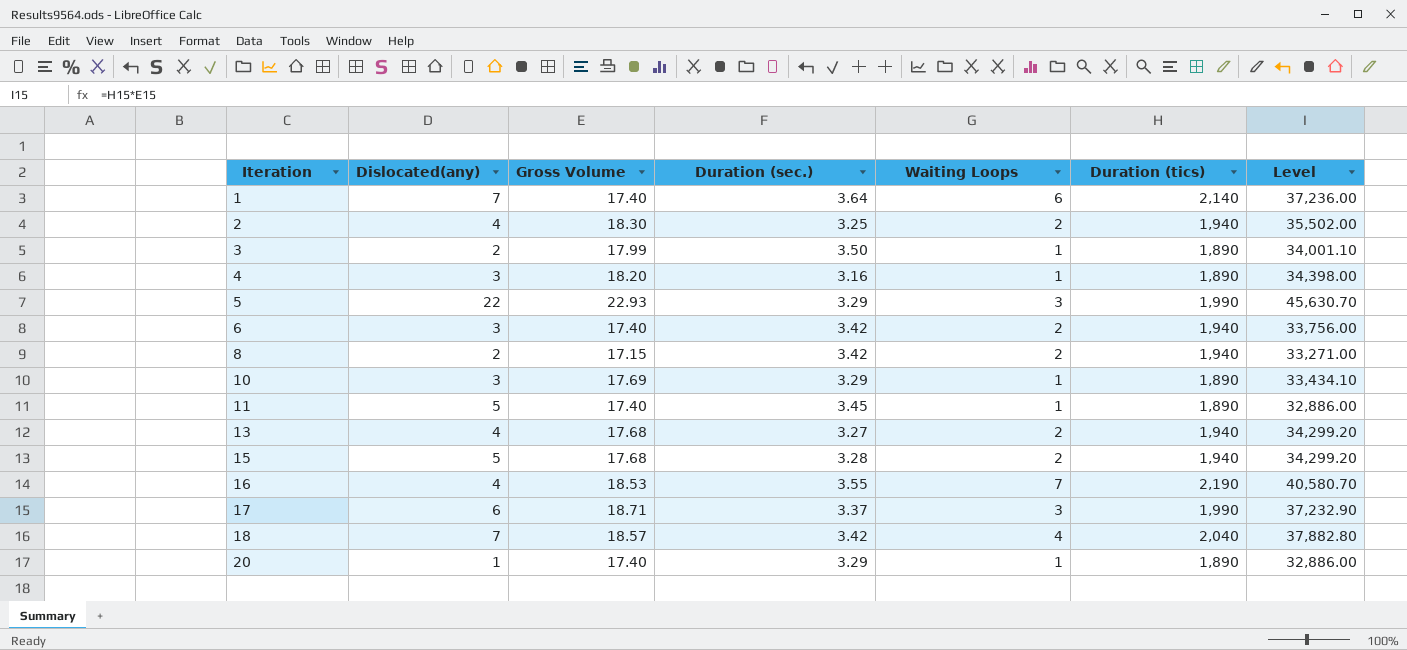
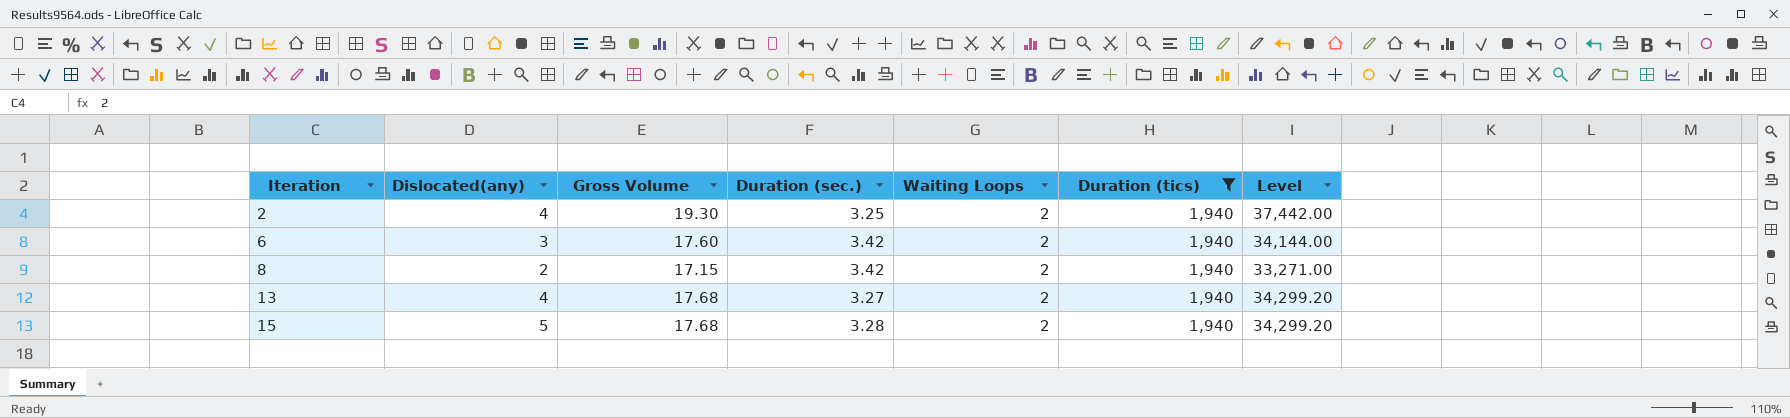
filter: none -> Duration (tics) = 1,940
2 | Gross Volume: 18.30 -> 19.30
2 | Level: 35,502.00 -> 37,442.00
6 | Gross Volume: 17.40 -> 17.60
6 | Level: 33,756.00 -> 34,144.00

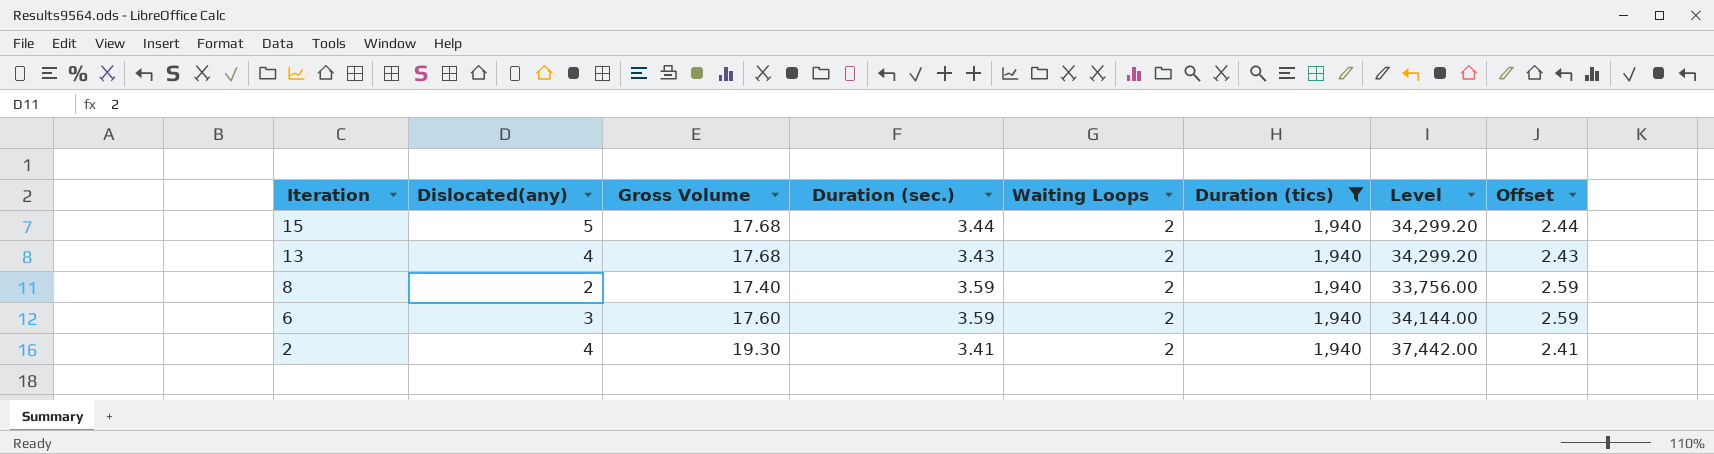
row order: Iteration ascending -> Iteration descending
column Offset | formula: none -> [Duration (sec.)] - 1
15 | Duration (sec.): 3.28 -> 3.44
13 | Duration (sec.): 3.27 -> 3.43
8 | Gross Volume: 17.15 -> 17.40
8 | Duration (sec.): 3.42 -> 3.59
8 | Level: 33,271.00 -> 33,756.00
6 | Duration (sec.): 3.42 -> 3.59
2 | Duration (sec.): 3.25 -> 3.41

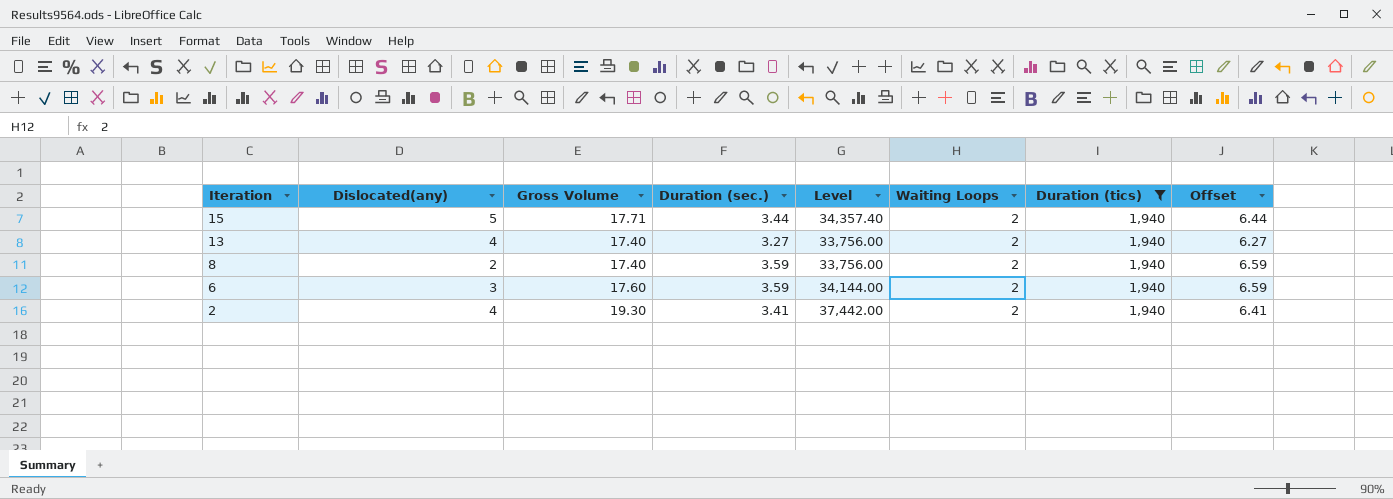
column Level | position: 7 -> 5
column Offset | formula: [Duration (sec.)] - 1 -> [Duration (sec.)] + 3
15 | Gross Volume: 17.68 -> 17.71
15 | Level: 34,299.20 -> 34,357.40
13 | Gross Volume: 17.68 -> 17.40
13 | Duration (sec.): 3.43 -> 3.27
13 | Level: 34,299.20 -> 33,756.00

